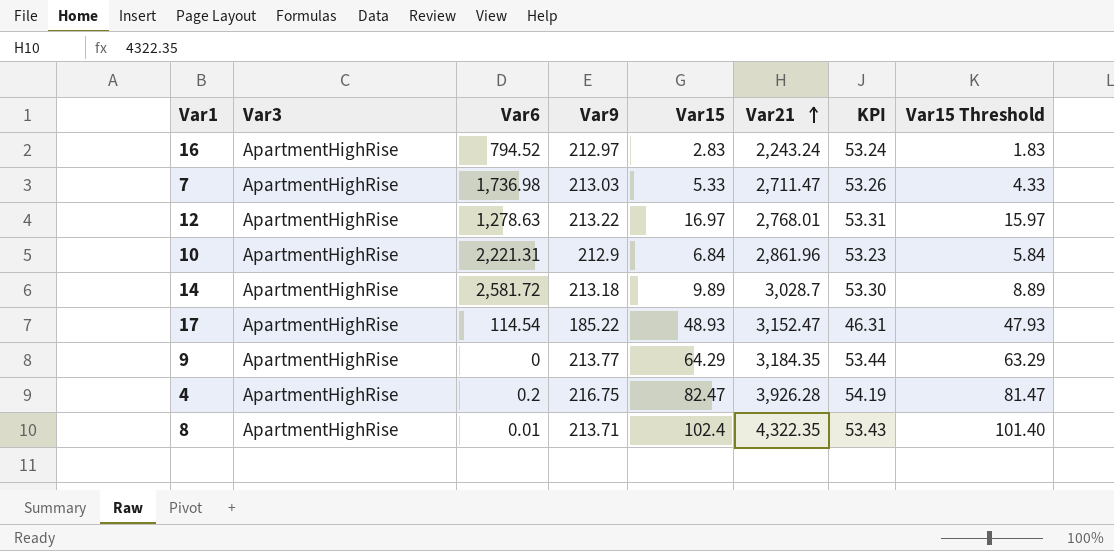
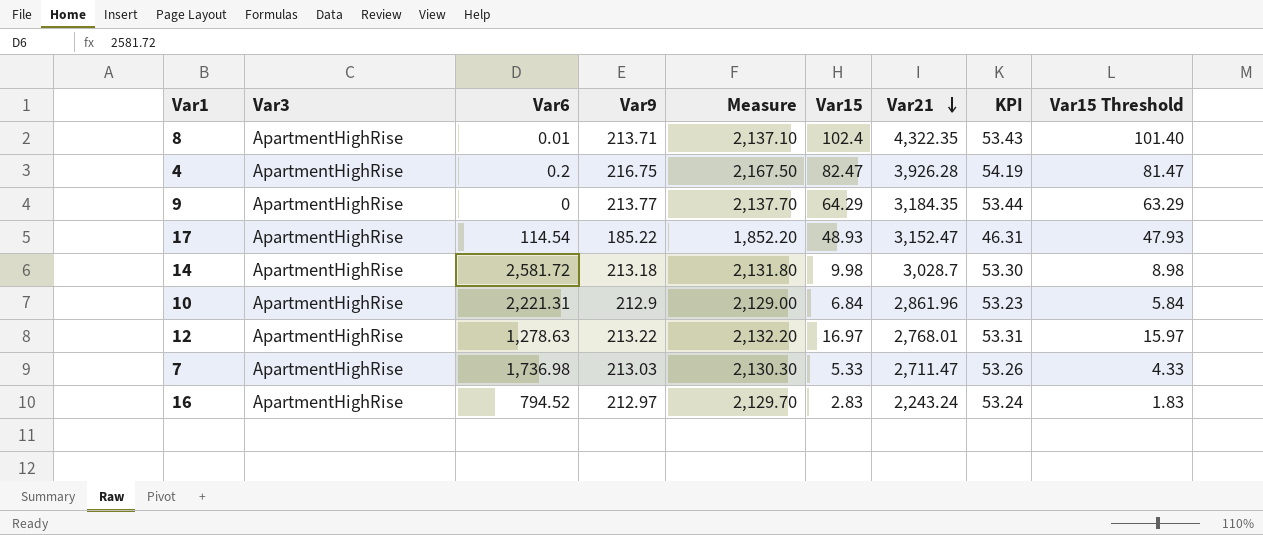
row order: Var21 ascending -> Var21 descending
column Measure | formula: none -> [Var9] * 10
14 | Var15: 9.89 -> 9.98
14 | Var15 Threshold: 8.89 -> 8.98

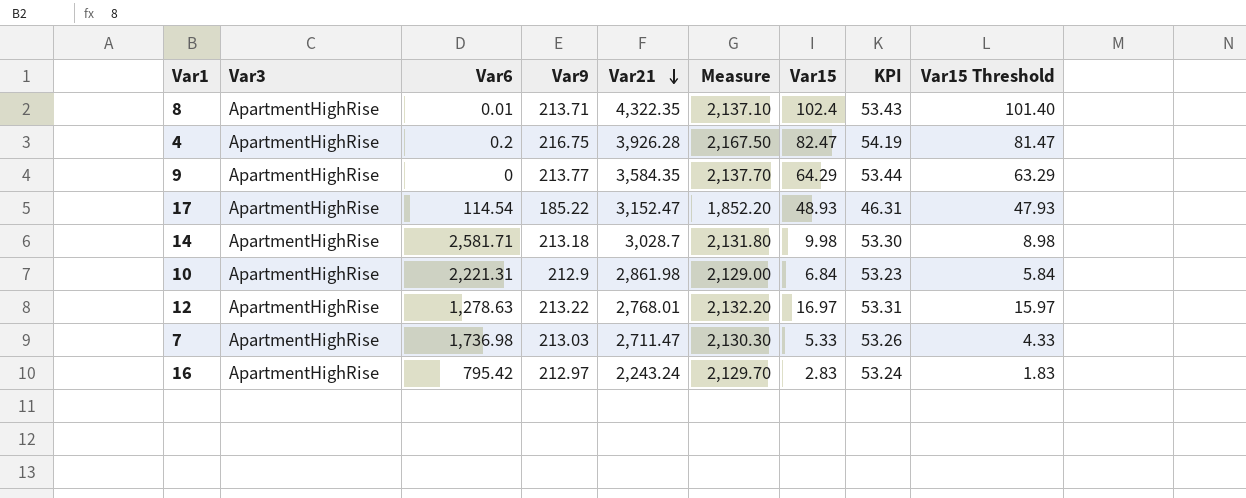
column Var21 | position: 7 -> 5
9 | Var21: 3,184.35 -> 3,584.35
14 | Var6: 2,581.72 -> 2,581.71
10 | Var21: 2,861.96 -> 2,861.98
16 | Var6: 794.52 -> 795.42

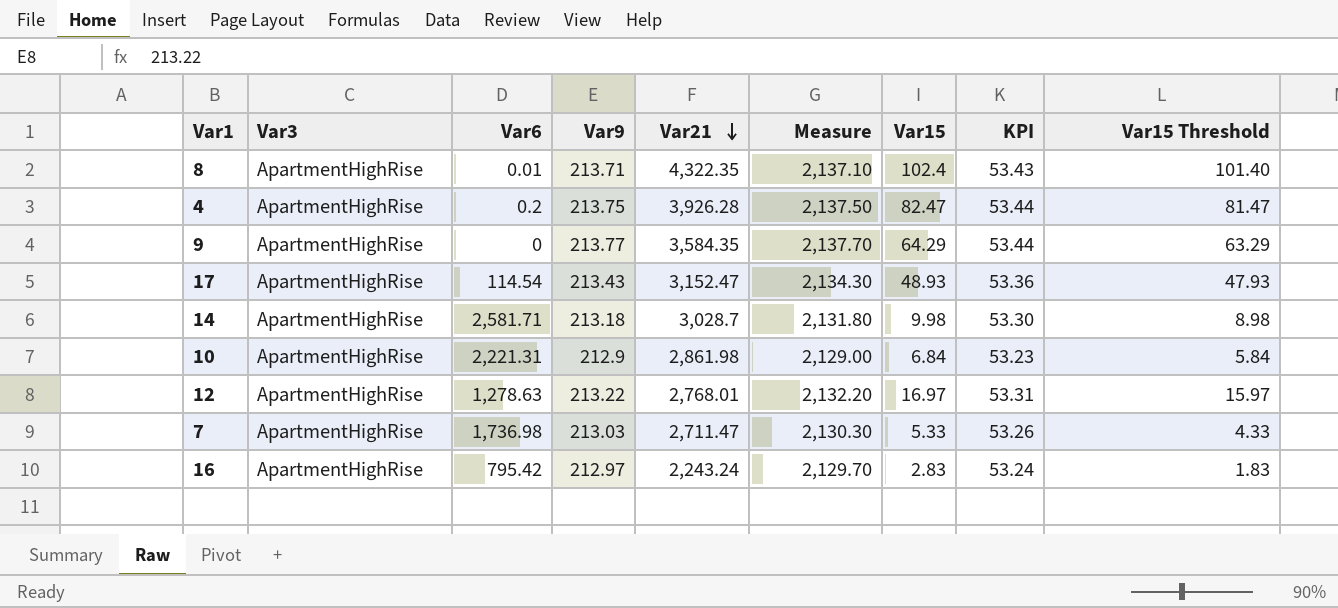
4 | Var9: 216.75 -> 213.75
4 | Measure: 2,167.50 -> 2,137.50
4 | KPI: 54.19 -> 53.44
17 | Var9: 185.22 -> 213.43
17 | Measure: 1,852.20 -> 2,134.30
17 | KPI: 46.31 -> 53.36

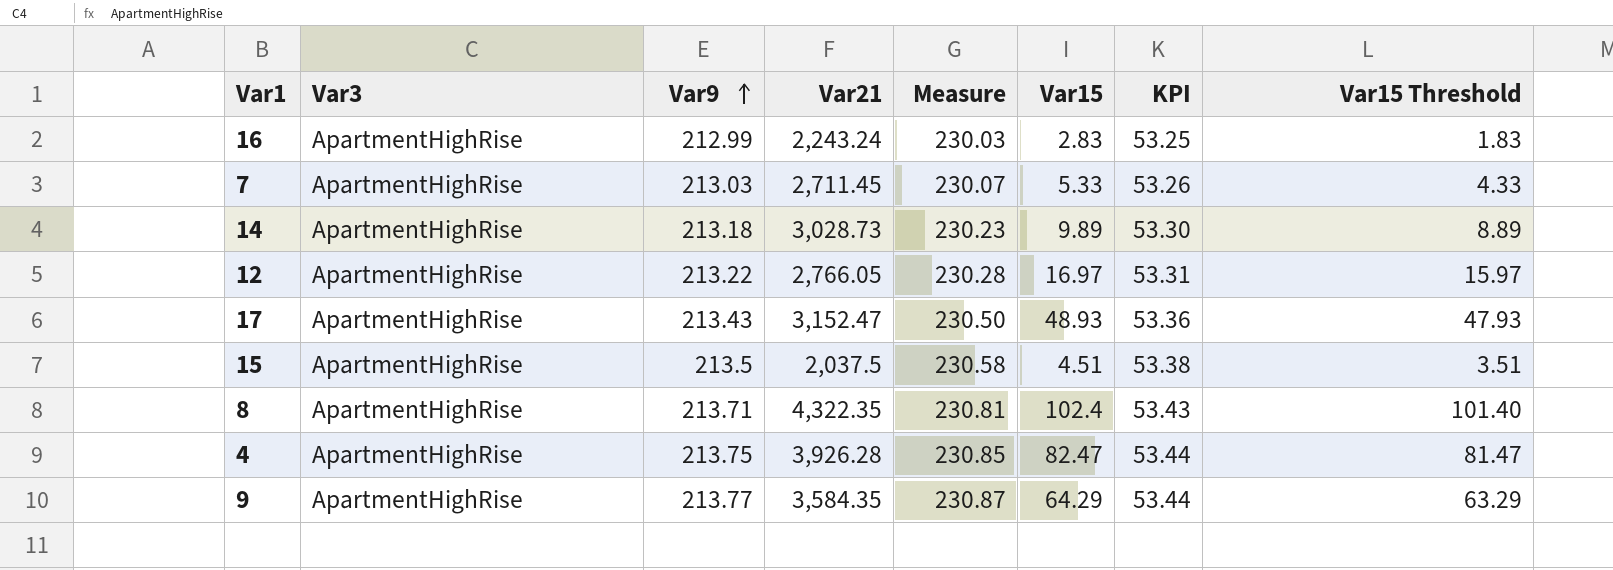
row order: Var21 descending -> Var9 ascending
column Var6 | position: 3 -> none
column Measure | formula: [Var9] * 10 -> [Var9] * 1.08
row 10: ApartmentHighRise | 2,221.31 | 212.9 | 2,861.98 | 2,129.00 | 6.84 | 53.23 | 5.84 -> none
16 | Var9: 212.97 -> 212.99
16 | KPI: 53.24 -> 53.25
7 | Var21: 2,711.47 -> 2,711.45
14 | Var21: 3,028.7 -> 3,028.73
14 | Var15: 9.98 -> 9.89
14 | Var15 Threshold: 8.98 -> 8.89
12 | Var21: 2,768.01 -> 2,766.05
row 15: none -> ApartmentHighRise | 213.5 | 2,037.5 | 230.58 | 4.51 | 53.38 | 3.51

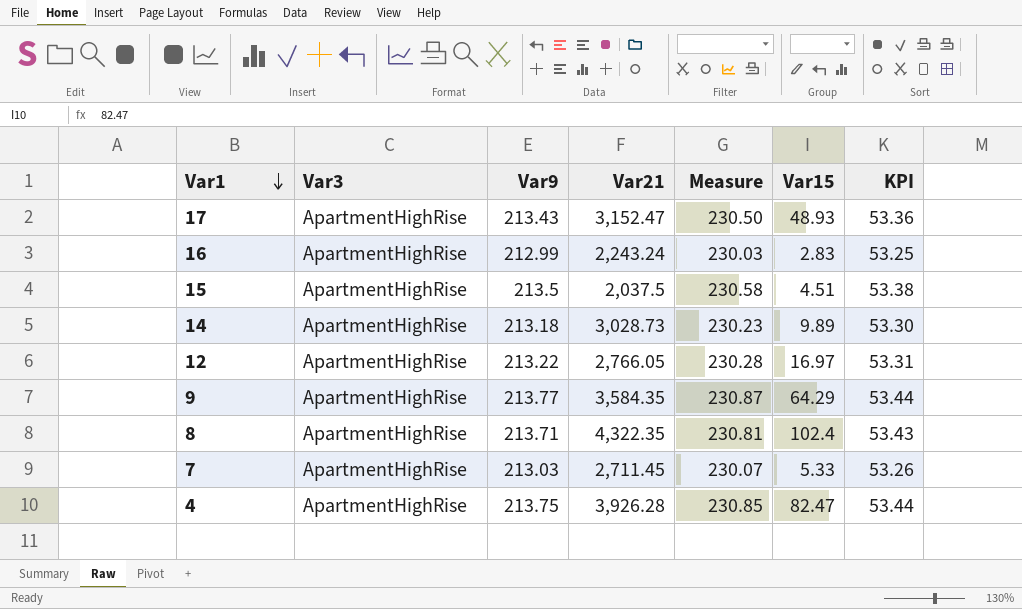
row order: Var9 ascending -> Var1 descending
column Var15 Threshold | formula: [Var15] - 1 -> none

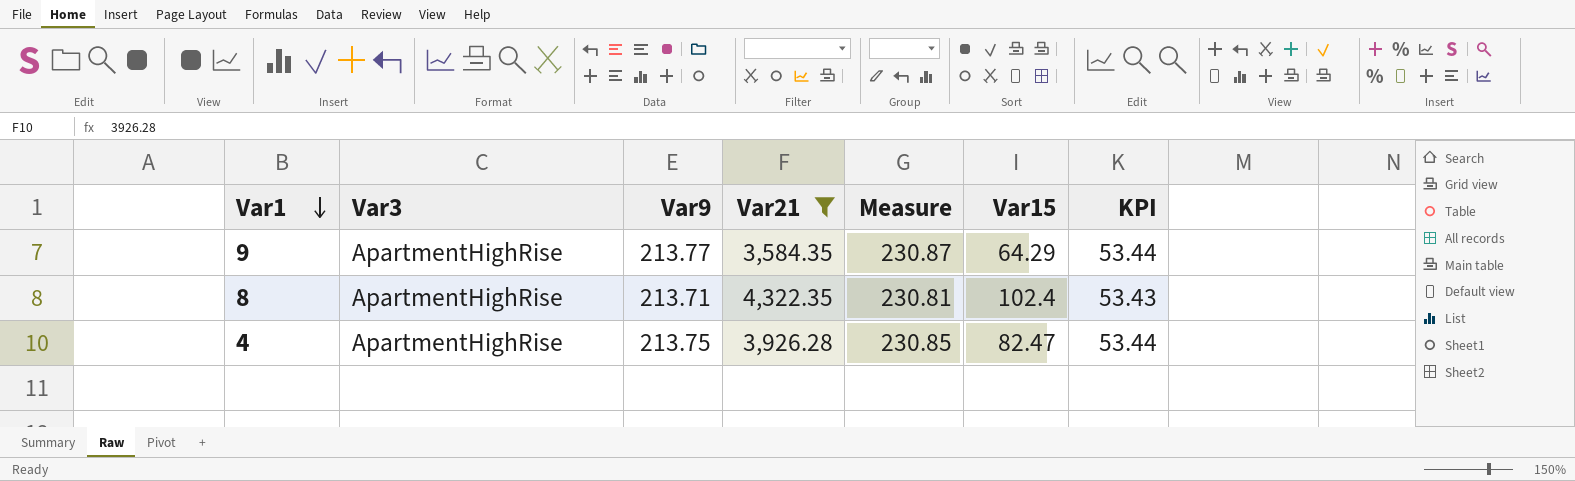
filter: none -> Var21 >= 3,584.35

